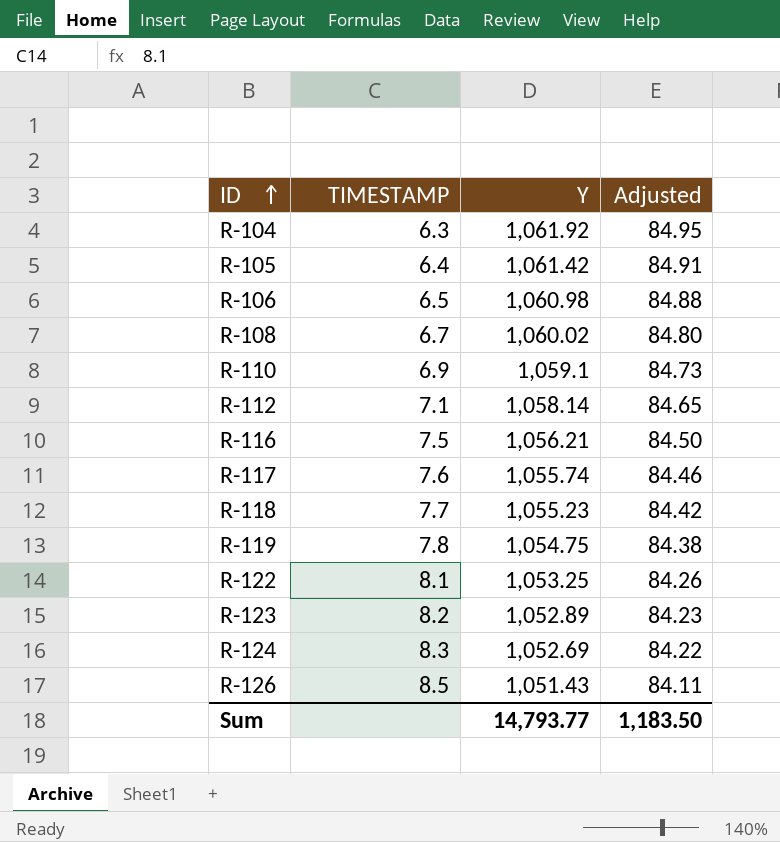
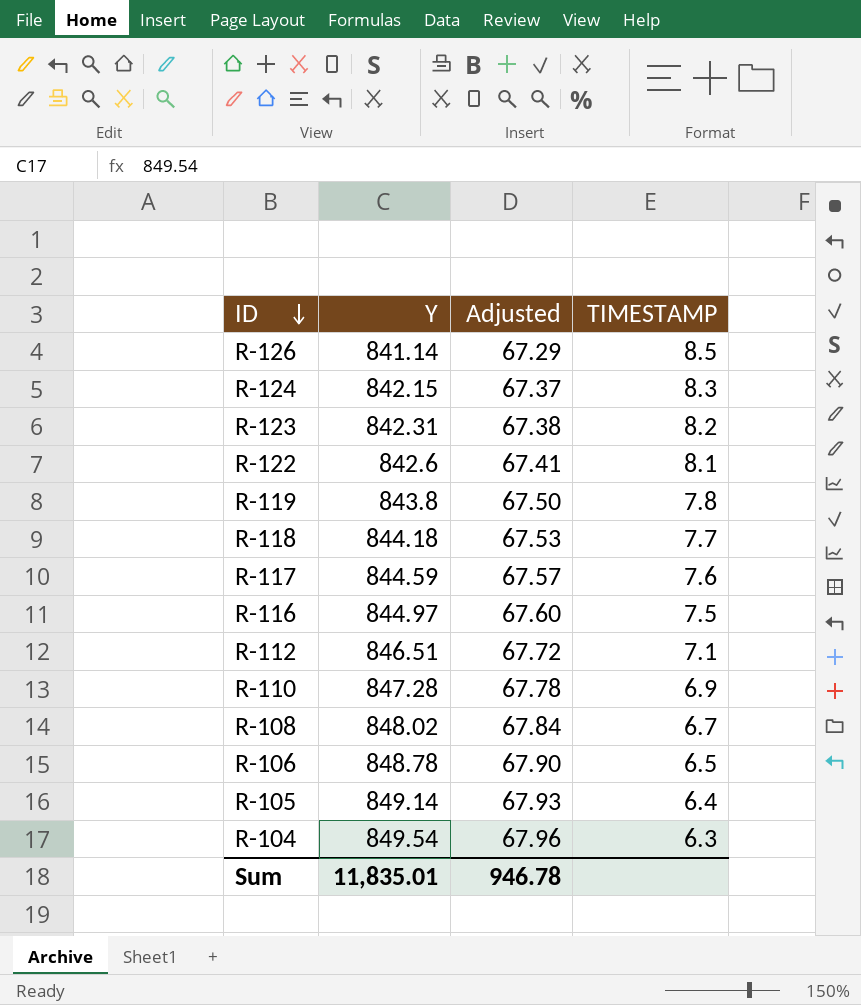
row order: ID ascending -> ID descending
column TIMESTAMP | position: 2 -> 4
R-126 | Y: 1,051.43 -> 841.14
R-126 | Adjusted: 84.11 -> 67.29
R-124 | Y: 1,052.69 -> 842.15
R-124 | Adjusted: 84.22 -> 67.37
R-123 | Y: 1,052.89 -> 842.31
R-123 | Adjusted: 84.23 -> 67.38
R-122 | Y: 1,053.25 -> 842.6
R-122 | Adjusted: 84.26 -> 67.41
R-119 | Y: 1,054.75 -> 843.8
R-119 | Adjusted: 84.38 -> 67.50
R-118 | Y: 1,055.23 -> 844.18
R-118 | Adjusted: 84.42 -> 67.53
R-117 | Y: 1,055.74 -> 844.59
R-117 | Adjusted: 84.46 -> 67.57
R-116 | Y: 1,056.21 -> 844.97
R-116 | Adjusted: 84.50 -> 67.60
R-112 | Y: 1,058.14 -> 846.51
R-112 | Adjusted: 84.65 -> 67.72
R-110 | Y: 1,059.1 -> 847.28
R-110 | Adjusted: 84.73 -> 67.78
R-108 | Y: 1,060.02 -> 848.02
R-108 | Adjusted: 84.80 -> 67.84
R-106 | Y: 1,060.98 -> 848.78
R-106 | Adjusted: 84.88 -> 67.90
R-105 | Y: 1,061.42 -> 849.14
R-105 | Adjusted: 84.91 -> 67.93
R-104 | Y: 1,061.92 -> 849.54
R-104 | Adjusted: 84.95 -> 67.96
Sum | Y: 14,793.77 -> 11,835.01
Sum | Adjusted: 1,183.50 -> 946.78

